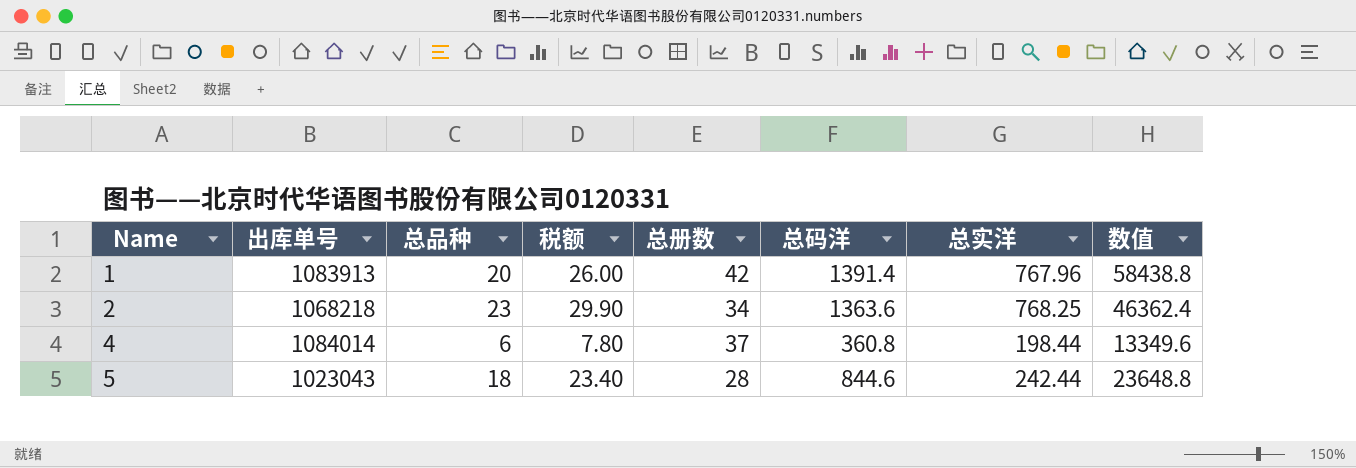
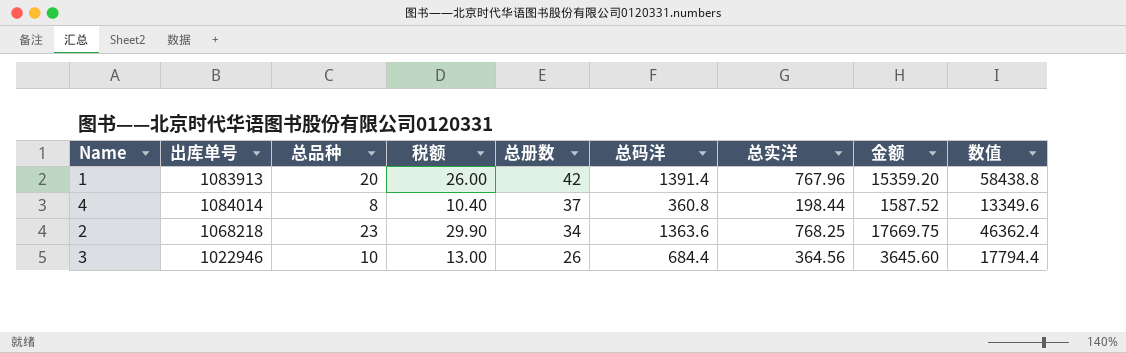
row order: Name ascending -> 总册数 descending
column 金额 | formula: none -> [总品种] * [总实洋]
row 5: 1023043 | 18 | 23.40 | 28 | 844.6 | 242.44 | 23648.8 -> none
4 | 总品种: 6 -> 8
4 | 税额: 7.80 -> 10.40
row 3: none -> 1022946 | 10 | 13.00 | 26 | 684.4 | 364.56 | 3645.60 | 17794.4

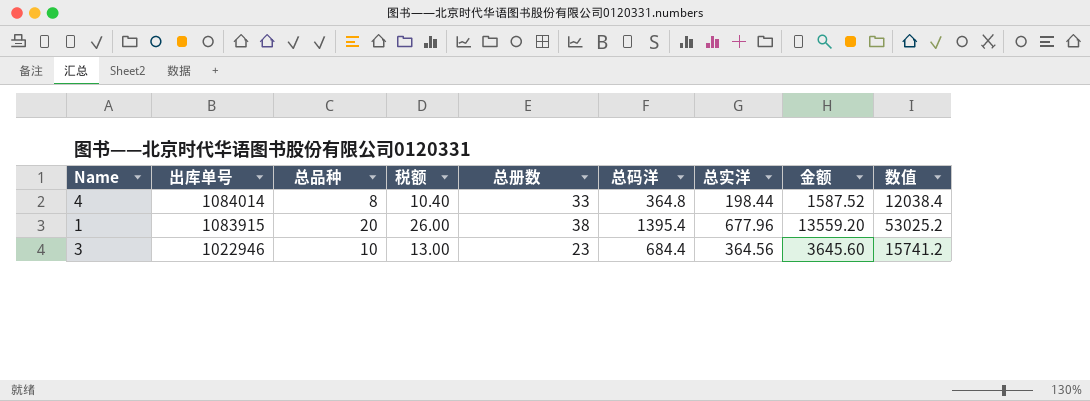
row order: 总册数 descending -> 出库单号 descending
row 2: 1068218 | 23 | 29.90 | 34 | 1363.6 | 768.25 | 17669.75 | 46362.4 -> none
4 | 总册数: 37 -> 33
4 | 总码洋: 360.8 -> 364.8
4 | 数值: 13349.6 -> 12038.4
1 | 出库单号: 1083913 -> 1083915
1 | 总册数: 42 -> 38
1 | 总码洋: 1391.4 -> 1395.4
1 | 总实洋: 767.96 -> 677.96
1 | 金额: 15359.20 -> 13559.20
1 | 数值: 58438.8 -> 53025.2
3 | 总册数: 26 -> 23
3 | 数值: 17794.4 -> 15741.2

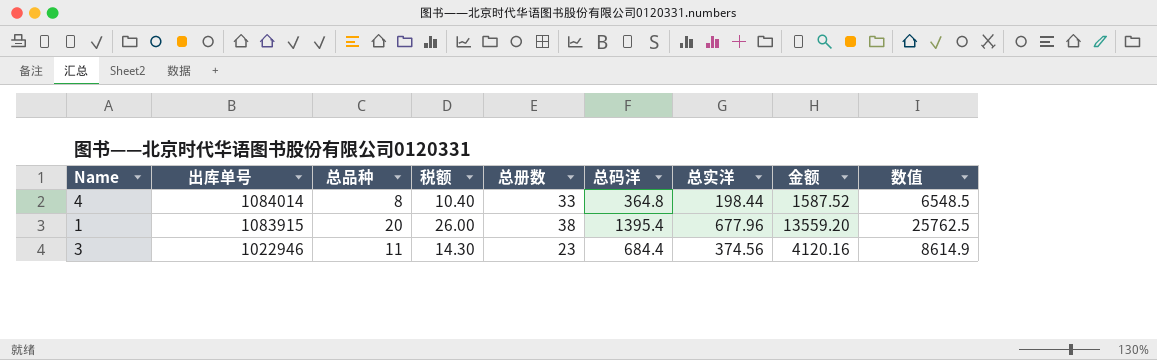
column 数值 | formula: [总册数] * [总码洋] -> [总册数] * [总实洋]
3 | 总品种: 10 -> 11
3 | 税额: 13.00 -> 14.30
3 | 总实洋: 364.56 -> 374.56
3 | 金额: 3645.60 -> 4120.16

